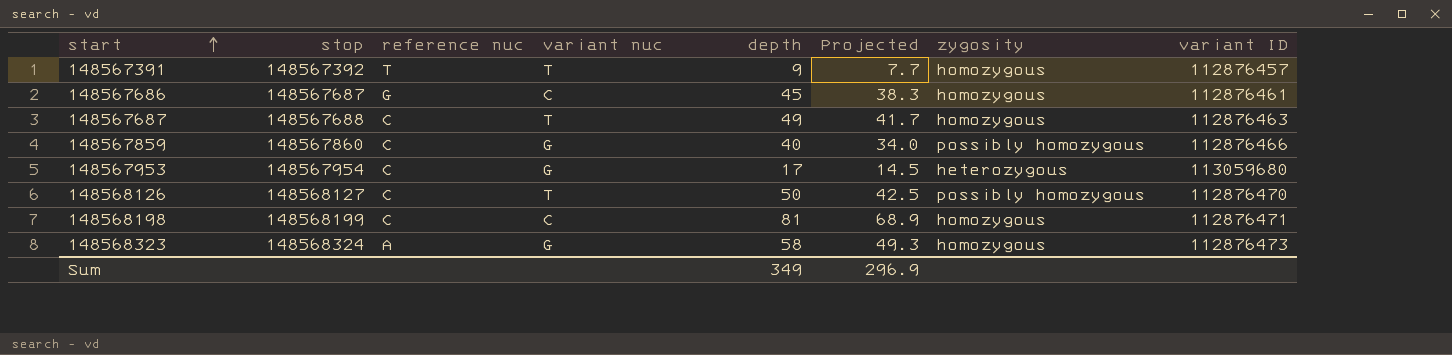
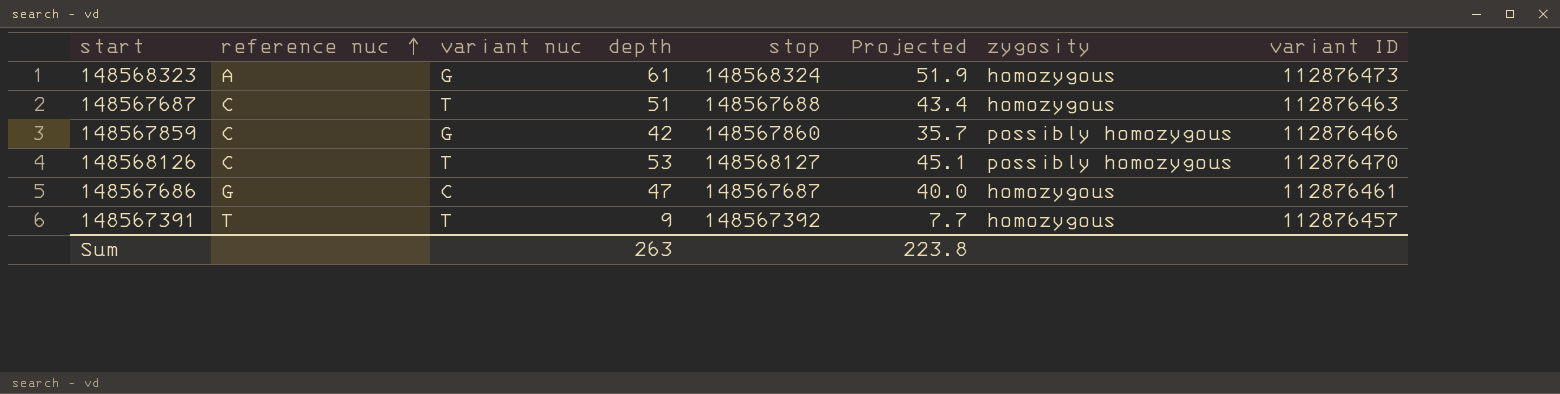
row order: start ascending -> reference nuc ascending
column stop | position: 2 -> 5
row 148567953: 148567954 | C | G | 17 | 14.5 | heterozygous | 113059680 -> none
row 148568198: 148568199 | C | C | 81 | 68.9 | homozygous | 112876471 -> none
148568323 | depth: 58 -> 61
148568323 | Projected: 49.3 -> 51.9
148567687 | depth: 49 -> 51
148567687 | Projected: 41.7 -> 43.4
148567859 | depth: 40 -> 42
148567859 | Projected: 34.0 -> 35.7
148568126 | depth: 50 -> 53
148568126 | Projected: 42.5 -> 45.1
148567686 | depth: 45 -> 47
148567686 | Projected: 38.3 -> 40.0
Sum | depth: 349 -> 263
Sum | Projected: 296.9 -> 223.8

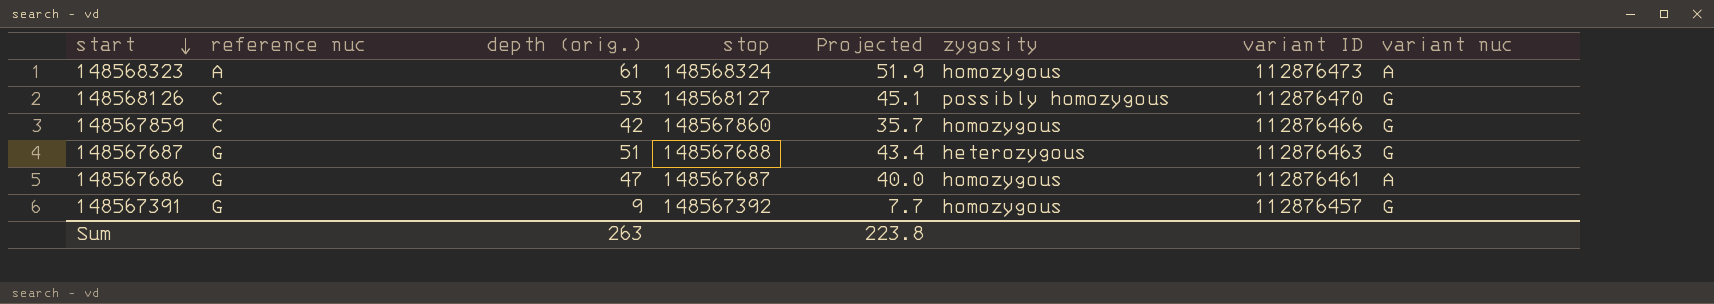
row order: reference nuc ascending -> start descending
column name: depth -> depth (orig.)
column variant nuc | position: 3 -> 8
148568323 | variant nuc: G -> A
148568126 | variant nuc: T -> G
148567859 | zygosity: possibly homozygous -> homozygous
148567687 | reference nuc: C -> G
148567687 | zygosity: homozygous -> heterozygous
148567687 | variant nuc: T -> G
148567686 | variant nuc: C -> A
148567391 | reference nuc: T -> G
148567391 | variant nuc: T -> G

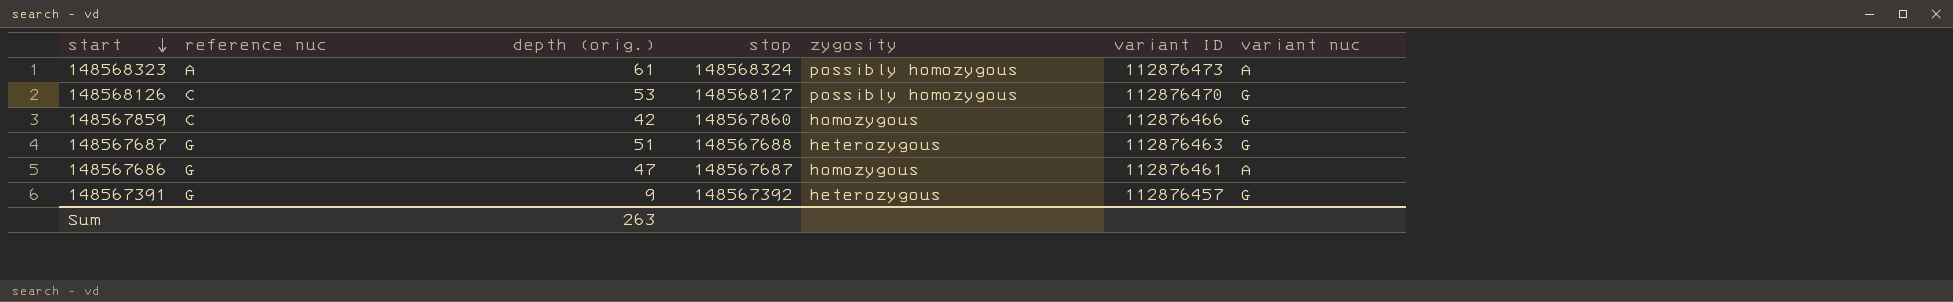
column Projected | formula: [depth (orig.)] * 0.85 -> none
148568323 | zygosity: homozygous -> possibly homozygous
148567391 | zygosity: homozygous -> heterozygous

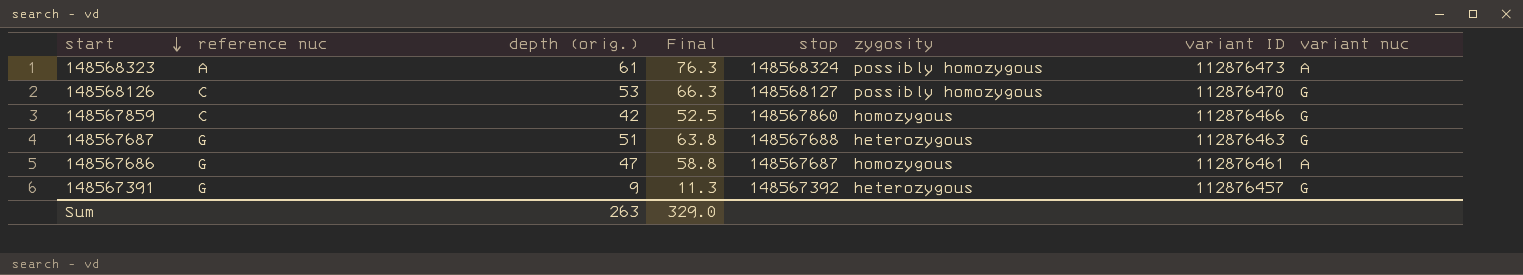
column Final | formula: none -> [depth (orig.)] * 1.25

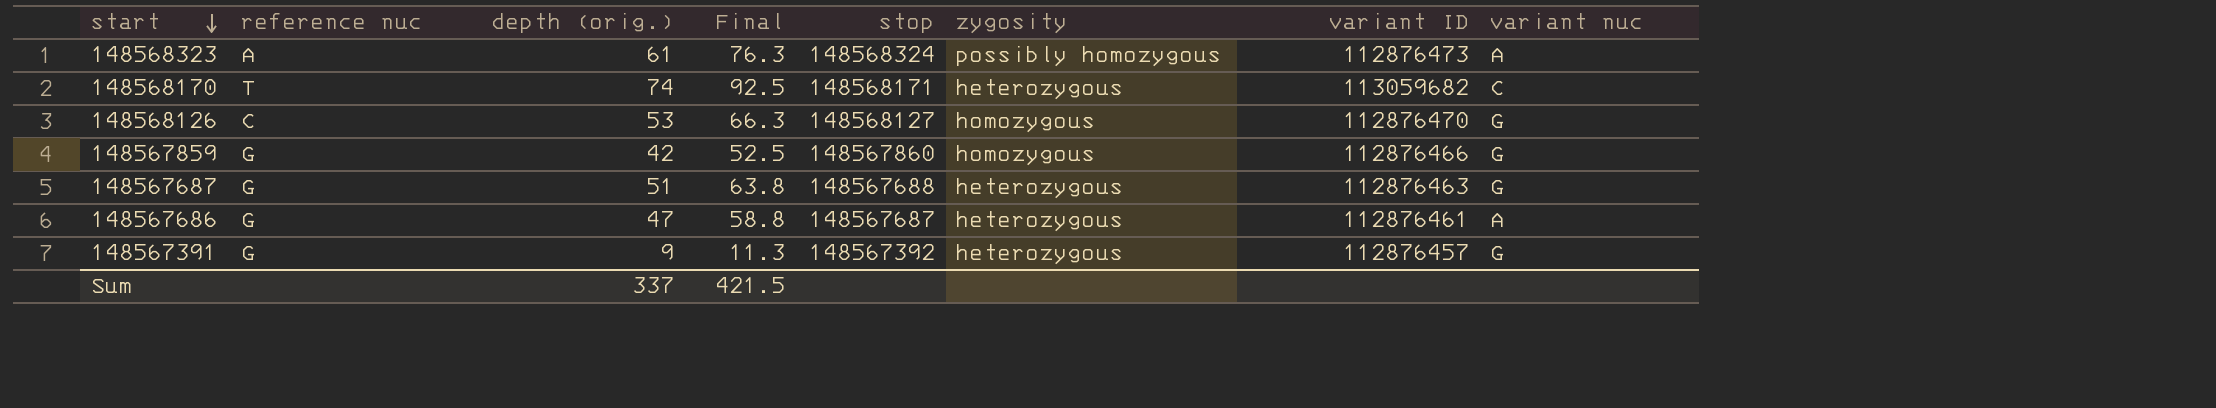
row 148568170: none -> T | 74 | 92.5 | 148568171 | heterozygous | 113059682 | C
148568126 | zygosity: possibly homozygous -> homozygous
148567859 | reference nuc: C -> G
148567686 | zygosity: homozygous -> heterozygous
Sum | depth (orig.): 263 -> 337
Sum | Final: 329.0 -> 421.5

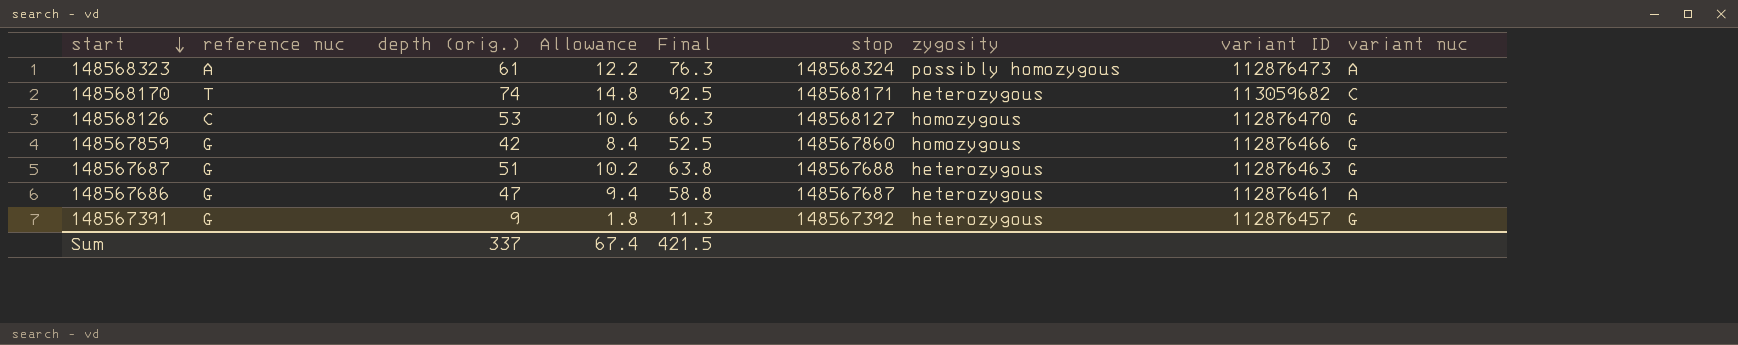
column Allowance | formula: none -> [depth (orig.)] * 0.2

